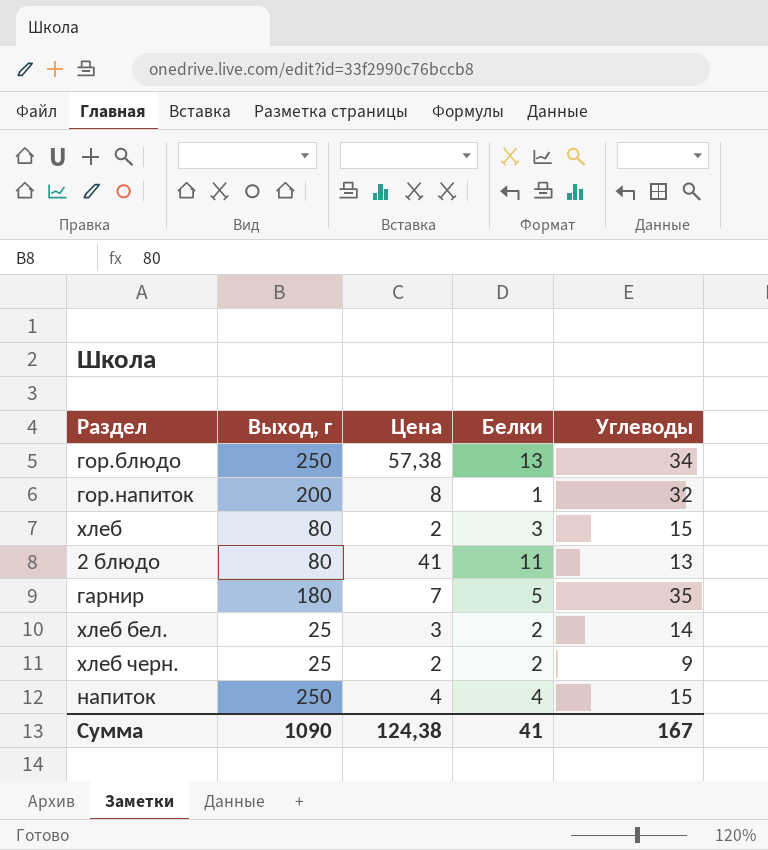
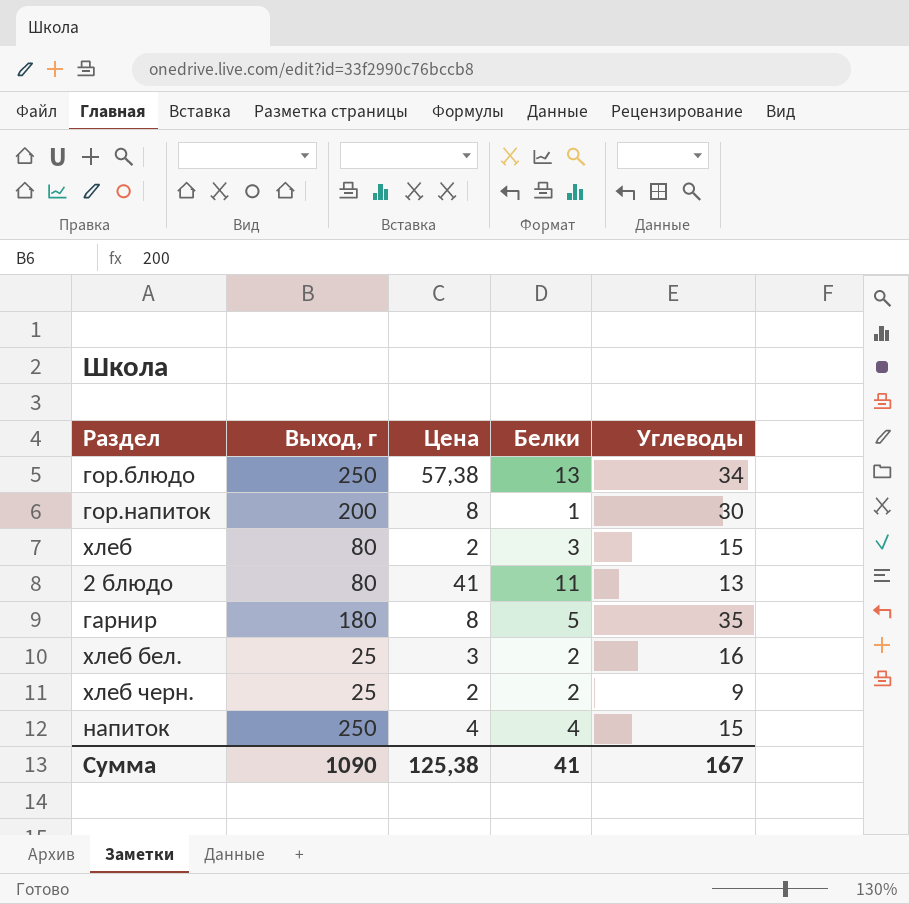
гор.напиток | Углеводы: 32 -> 30
гарнир | Цена: 7 -> 8
хлеб бел. | Углеводы: 14 -> 16
Сумма | Цена: 124,38 -> 125,38

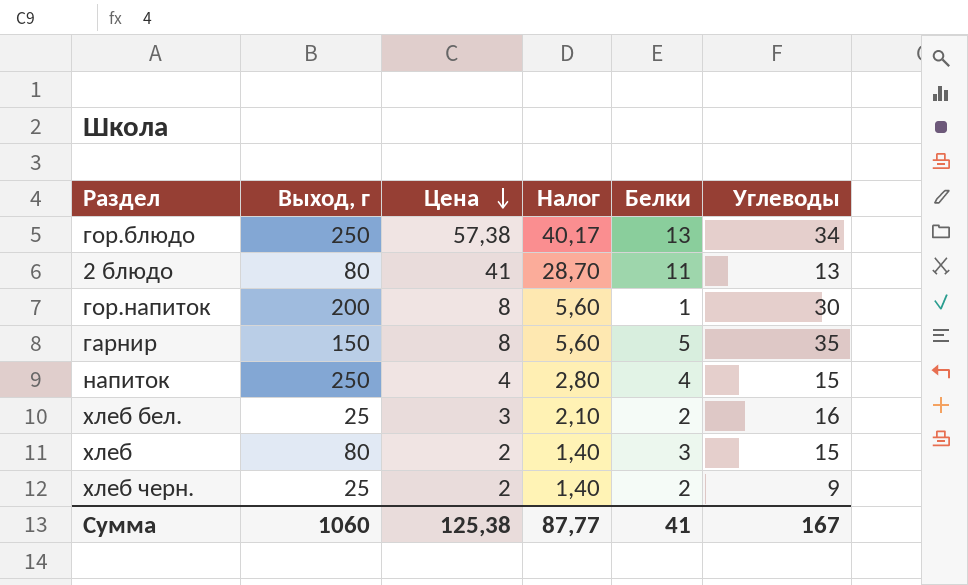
row order: none -> Цена descending
column Налог | formula: none -> [Цена] * 0,7
гарнир | Выход, г: 180 -> 150
Сумма | Выход, г: 1090 -> 1060

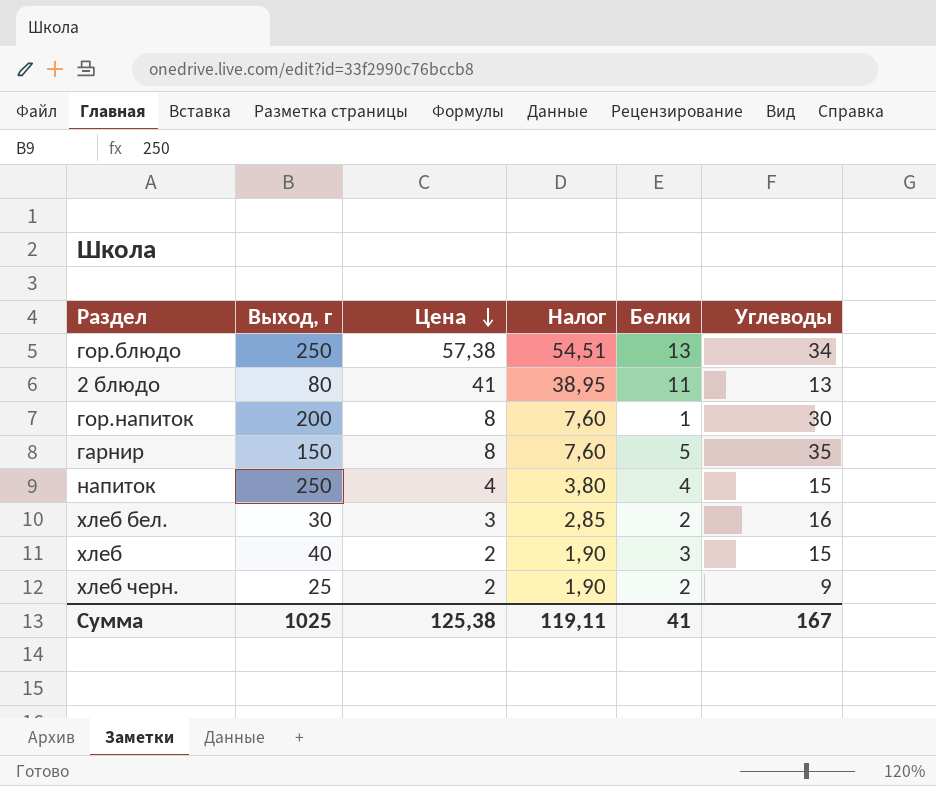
column Налог | formula: [Цена] * 0,7 -> [Цена] * 0,95
хлеб бел. | Выход, г: 25 -> 30
хлеб | Выход, г: 80 -> 40
Сумма | Выход, г: 1060 -> 1025
Сумма | Налог: 87,77 -> 119,11

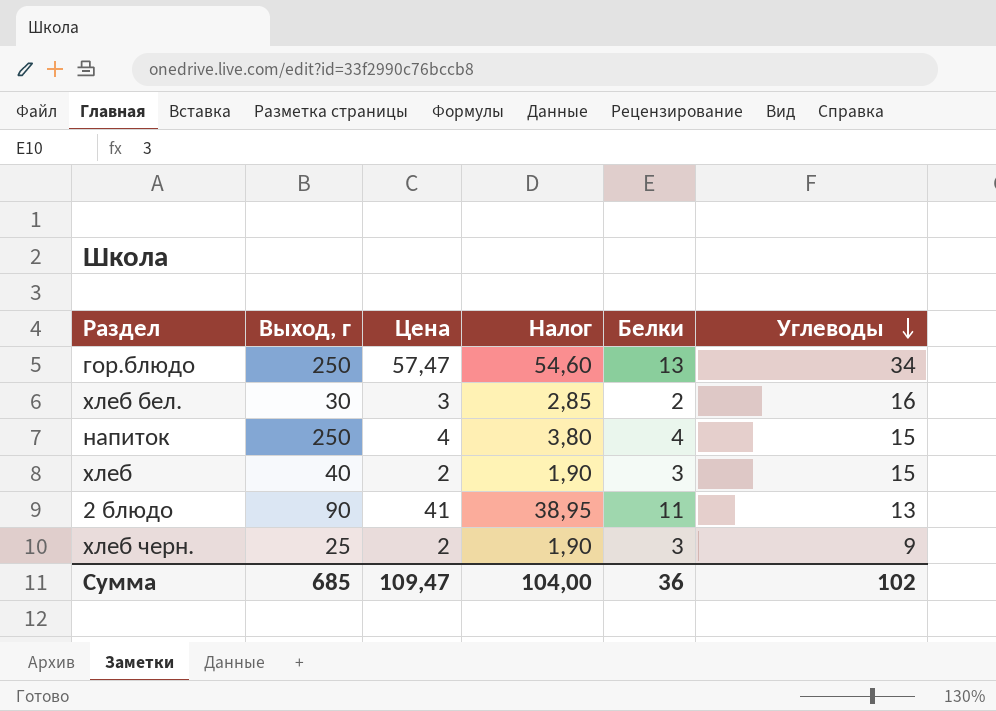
row order: Цена descending -> Углеводы descending
row гор.напиток: 200 | 8 | 7,60 | 1 | 30 -> none
row гарнир: 150 | 8 | 7,60 | 5 | 35 -> none
гор.блюдо | Цена: 57,38 -> 57,47
гор.блюдо | Налог: 54,51 -> 54,60
2 блюдо | Выход, г: 80 -> 90
хлеб черн. | Белки: 2 -> 3
Сумма | Выход, г: 1025 -> 685
Сумма | Цена: 125,38 -> 109,47
Сумма | Налог: 119,11 -> 104,00
Сумма | Белки: 41 -> 36
Сумма | Углеводы: 167 -> 102

